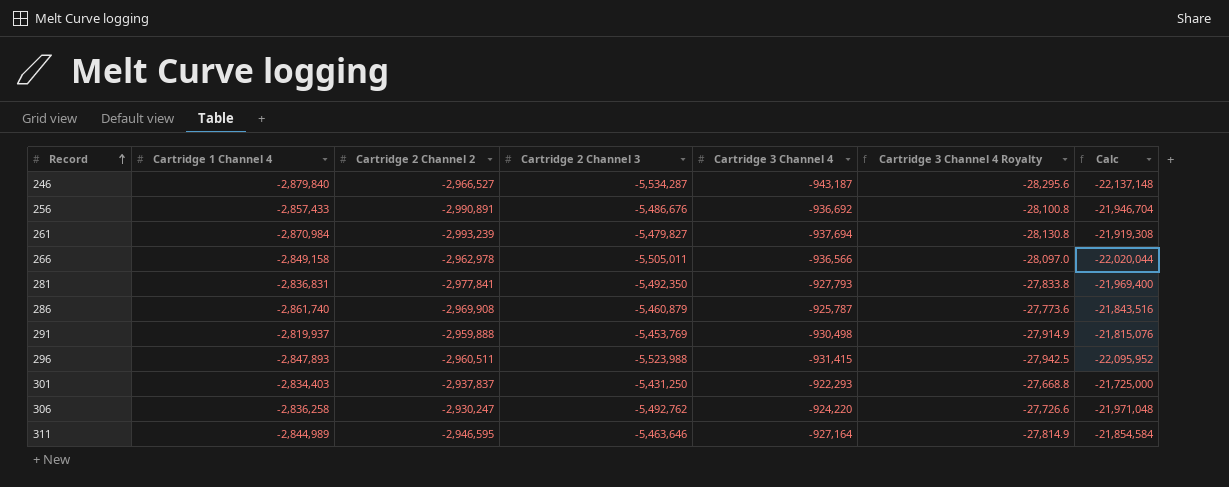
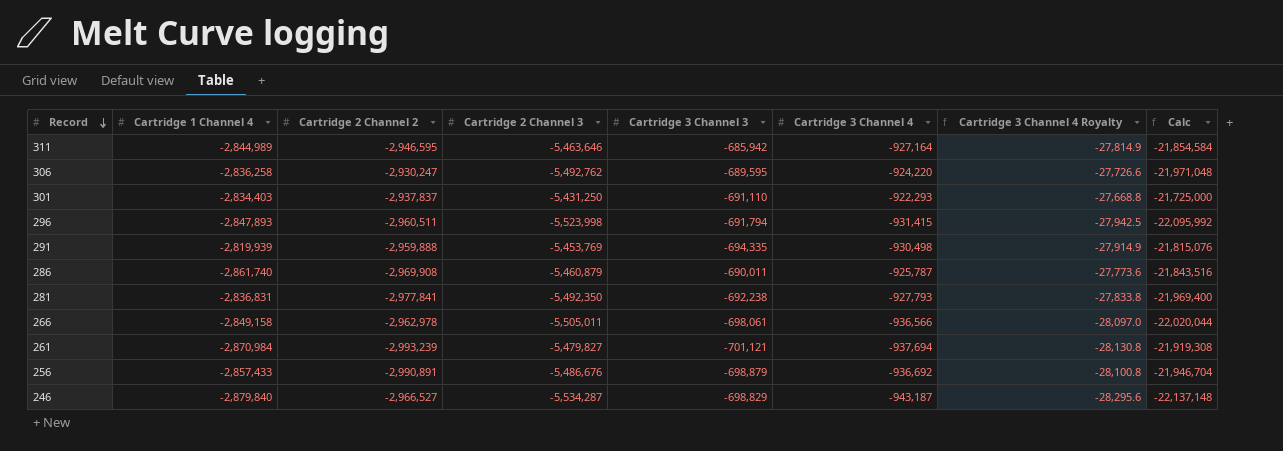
row order: Record ascending -> Record descending
column Cartridge 3 Channel 3 | position: none -> 5
296 | Cartridge 2 Channel 3: -5,523,988 -> -5,523,998
296 | Calc: -22,095,952 -> -22,095,992
291 | Cartridge 1 Channel 4: -2,819,937 -> -2,819,939

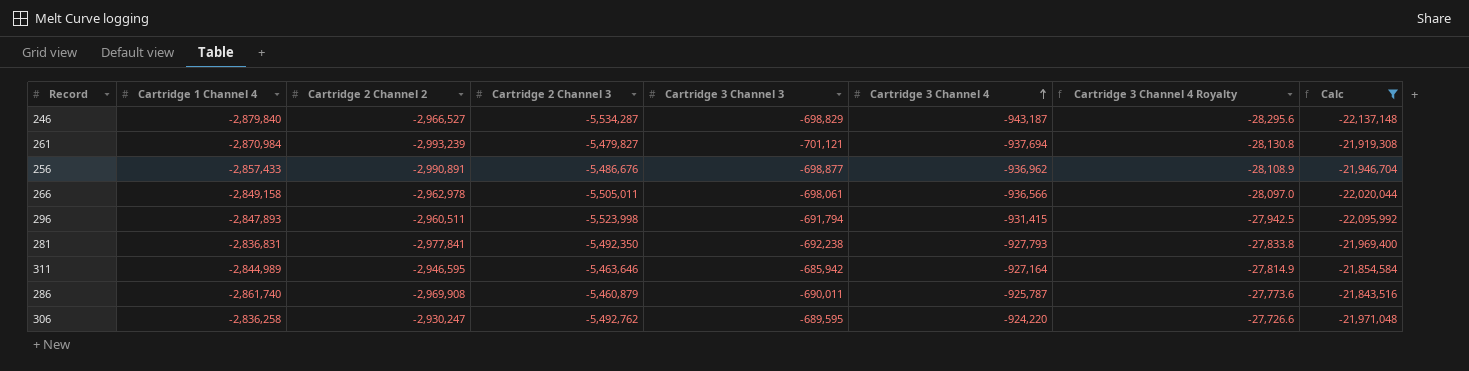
filter: none -> Calc <= -21,843,516
row order: Record descending -> Cartridge 3 Channel 4 ascending
256 | Cartridge 3 Channel 3: -698,879 -> -698,877
256 | Cartridge 3 Channel 4: -936,692 -> -936,962
256 | Cartridge 3 Channel 4 Royalty: -28,100.8 -> -28,108.9

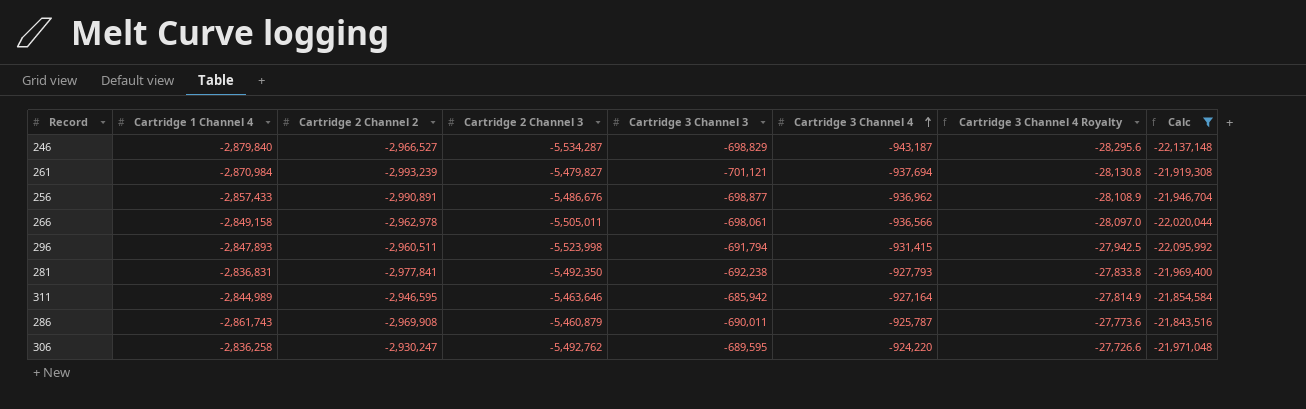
286 | Cartridge 1 Channel 4: -2,861,740 -> -2,861,743

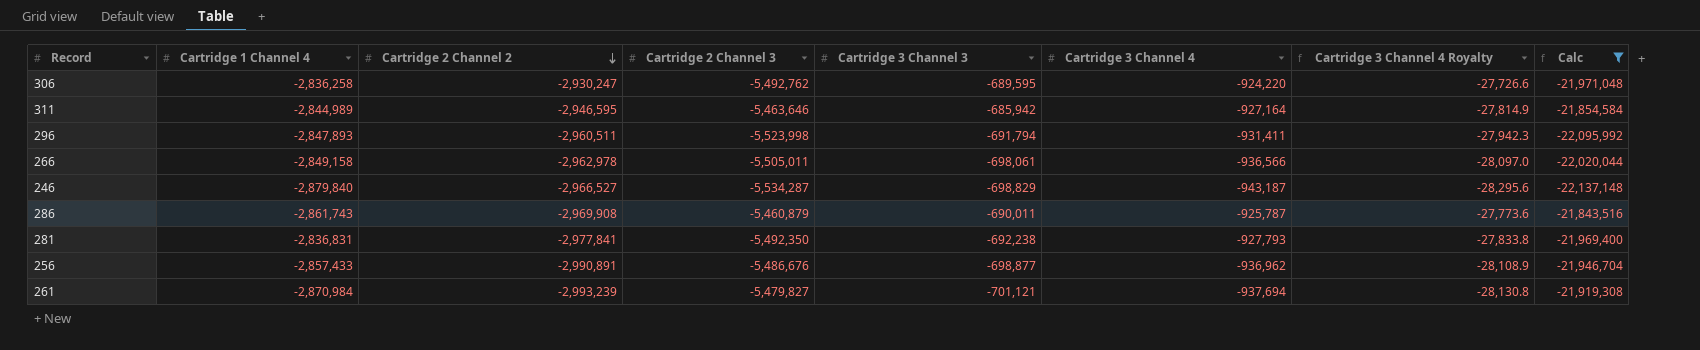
row order: Cartridge 3 Channel 4 ascending -> Cartridge 2 Channel 2 descending
296 | Cartridge 3 Channel 4: -931,415 -> -931,411
296 | Cartridge 3 Channel 4 Royalty: -27,942.5 -> -27,942.3

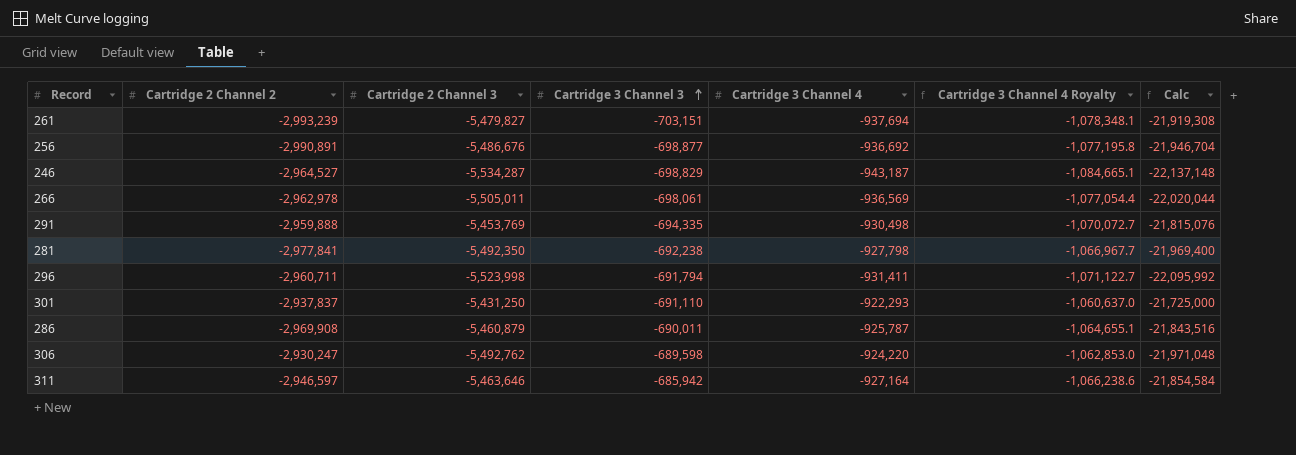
filter: Calc <= -21,843,516 -> none
row order: Cartridge 2 Channel 2 descending -> Cartridge 3 Channel 3 ascending
column Cartridge 1 Channel 4 | position: 2 -> none
column Cartridge 3 Channel 4 Royalty | formula: [Cartridge 3 Channel 4] * 0.03 -> [Cartridge 3 Channel 4] * 1.15
261 | Cartridge 3 Channel 3: -701,121 -> -703,151
256 | Cartridge 3 Channel 4: -936,962 -> -936,692
246 | Cartridge 2 Channel 2: -2,966,527 -> -2,964,527
266 | Cartridge 3 Channel 4: -936,566 -> -936,569
281 | Cartridge 3 Channel 4: -927,793 -> -927,798
296 | Cartridge 2 Channel 2: -2,960,511 -> -2,960,711
306 | Cartridge 3 Channel 3: -689,595 -> -689,598
311 | Cartridge 2 Channel 2: -2,946,595 -> -2,946,597

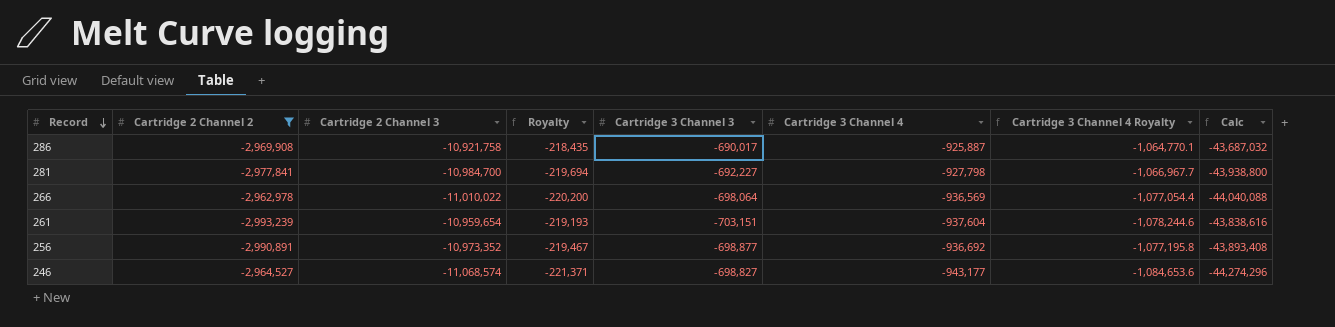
filter: none -> Cartridge 2 Channel 2 <= -2,962,978
row order: Cartridge 3 Channel 3 ascending -> Record descending
column Royalty | formula: none -> [Cartridge 2 Channel 3] * 0.02
286 | Cartridge 2 Channel 3: -5,460,879 -> -10,921,758
286 | Cartridge 3 Channel 3: -690,011 -> -690,017
286 | Cartridge 3 Channel 4: -925,787 -> -925,887
286 | Cartridge 3 Channel 4 Royalty: -1,064,655.1 -> -1,064,770.1
286 | Calc: -21,843,516 -> -43,687,032
281 | Cartridge 2 Channel 3: -5,492,350 -> -10,984,700
281 | Cartridge 3 Channel 3: -692,238 -> -692,227
281 | Calc: -21,969,400 -> -43,938,800
266 | Cartridge 2 Channel 3: -5,505,011 -> -11,010,022
266 | Cartridge 3 Channel 3: -698,061 -> -698,064
266 | Calc: -22,020,044 -> -44,040,088
261 | Cartridge 2 Channel 3: -5,479,827 -> -10,959,654
261 | Cartridge 3 Channel 4: -937,694 -> -937,604
261 | Cartridge 3 Channel 4 Royalty: -1,078,348.1 -> -1,078,244.6
261 | Calc: -21,919,308 -> -43,838,616
256 | Cartridge 2 Channel 3: -5,486,676 -> -10,973,352
256 | Calc: -21,946,704 -> -43,893,408
246 | Cartridge 2 Channel 3: -5,534,287 -> -11,068,574
246 | Cartridge 3 Channel 3: -698,829 -> -698,827
246 | Cartridge 3 Channel 4: -943,187 -> -943,177
246 | Cartridge 3 Channel 4 Royalty: -1,084,665.1 -> -1,084,653.6
246 | Calc: -22,137,148 -> -44,274,296

